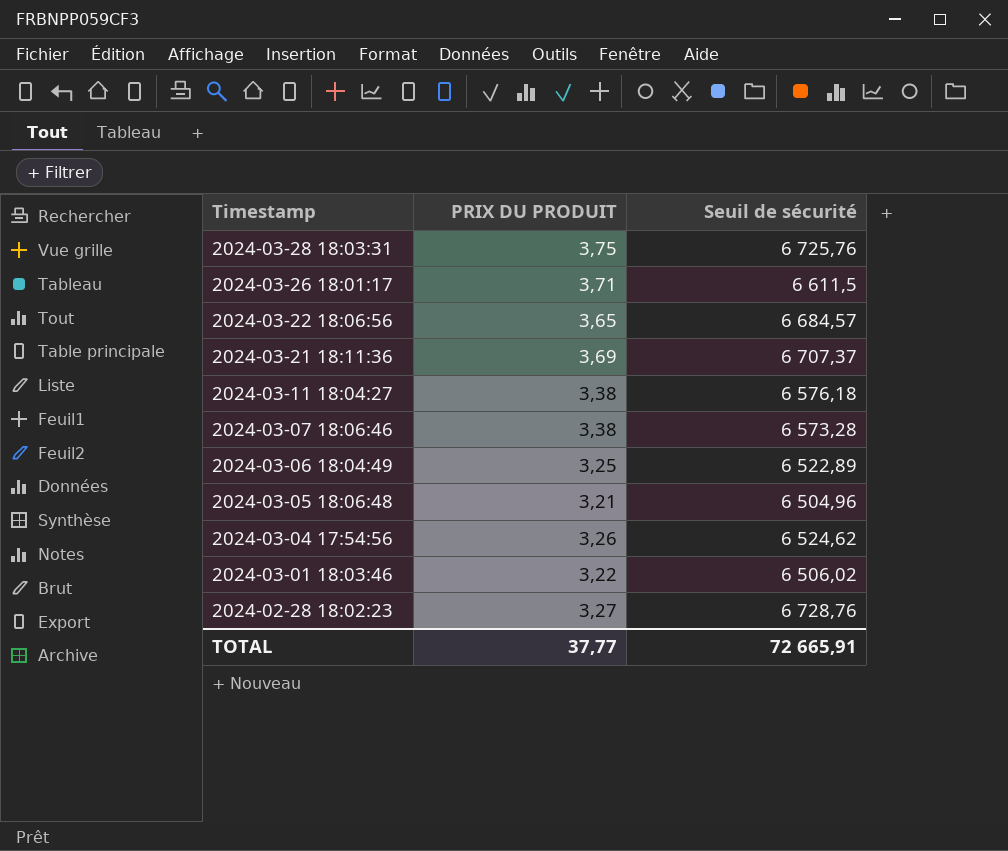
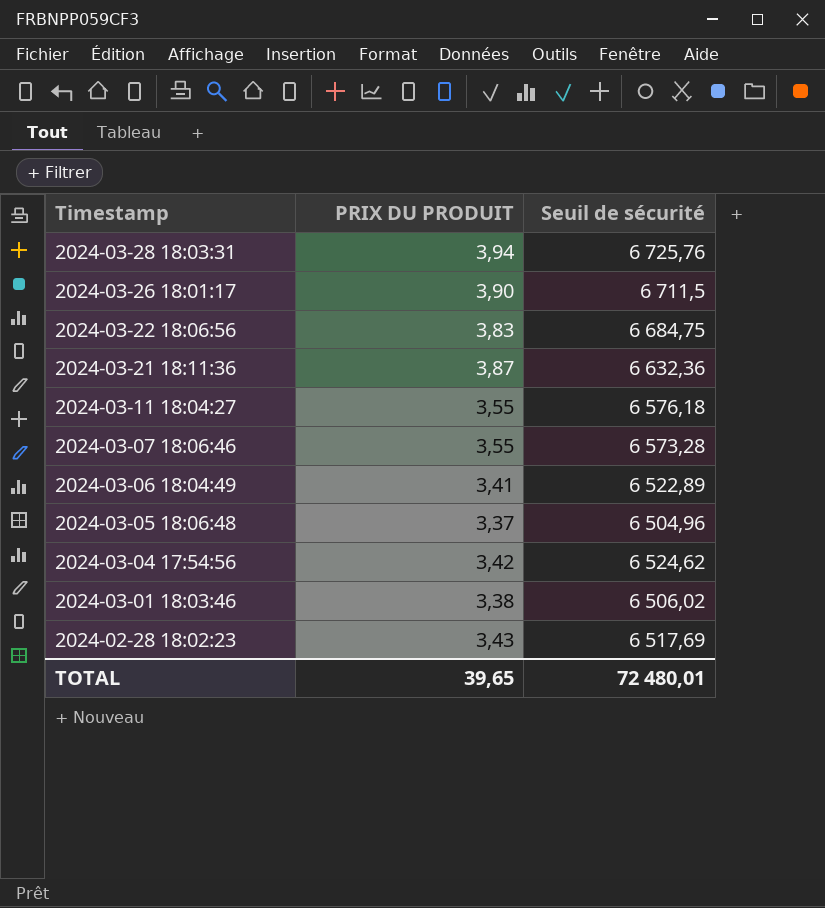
2024-03-28 18:03:31 | PRIX DU PRODUIT: 3,75 -> 3,94
2024-03-26 18:01:17 | PRIX DU PRODUIT: 3,71 -> 3,90
2024-03-26 18:01:17 | Seuil de sécurité: 6 611,5 -> 6 711,5
2024-03-22 18:06:56 | PRIX DU PRODUIT: 3,65 -> 3,83
2024-03-22 18:06:56 | Seuil de sécurité: 6 684,57 -> 6 684,75
2024-03-21 18:11:36 | PRIX DU PRODUIT: 3,69 -> 3,87
2024-03-21 18:11:36 | Seuil de sécurité: 6 707,37 -> 6 632,36
2024-03-11 18:04:27 | PRIX DU PRODUIT: 3,38 -> 3,55
2024-03-07 18:06:46 | PRIX DU PRODUIT: 3,38 -> 3,55
2024-03-06 18:04:49 | PRIX DU PRODUIT: 3,25 -> 3,41
2024-03-05 18:06:48 | PRIX DU PRODUIT: 3,21 -> 3,37
2024-03-04 17:54:56 | PRIX DU PRODUIT: 3,26 -> 3,42
2024-03-01 18:03:46 | PRIX DU PRODUIT: 3,22 -> 3,38
2024-02-28 18:02:23 | PRIX DU PRODUIT: 3,27 -> 3,43
2024-02-28 18:02:23 | Seuil de sécurité: 6 728,76 -> 6 517,69
TOTAL | PRIX DU PRODUIT: 37,77 -> 39,65
TOTAL | Seuil de sécurité: 72 665,91 -> 72 480,01

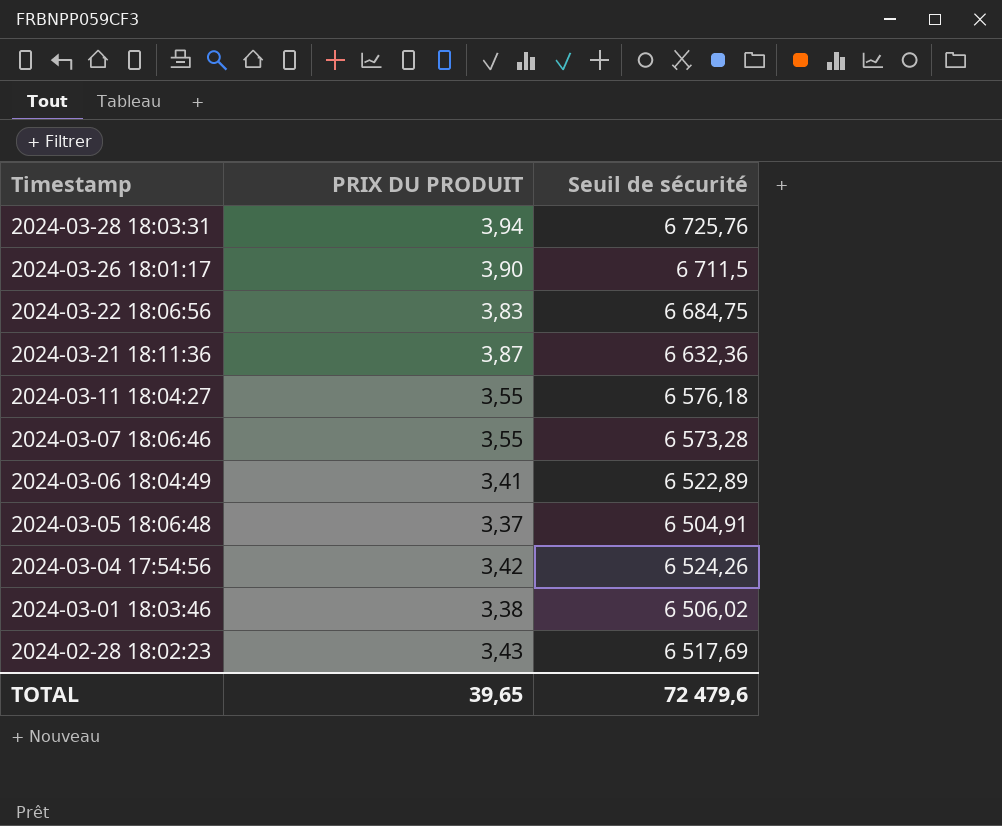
2024-03-05 18:06:48 | Seuil de sécurité: 6 504,96 -> 6 504,91
2024-03-04 17:54:56 | Seuil de sécurité: 6 524,62 -> 6 524,26
TOTAL | Seuil de sécurité: 72 480,01 -> 72 479,6

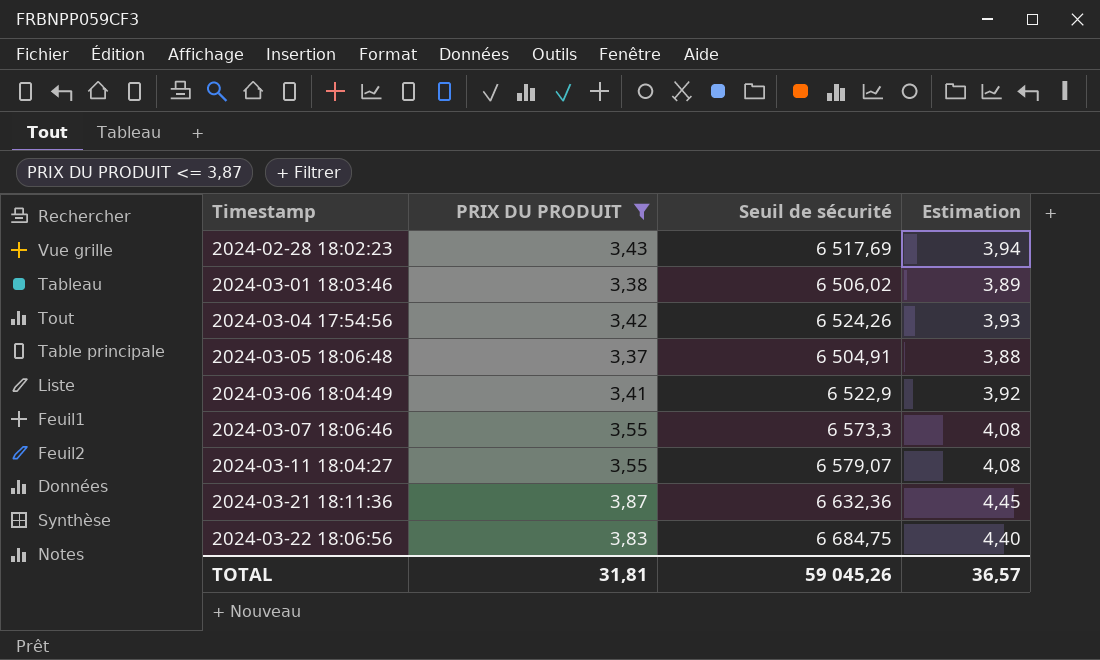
filter: none -> PRIX DU PRODUIT <= 3,87
row order: Timestamp descending -> Timestamp ascending
column Estimation | formula: none -> [PRIX DU PRODUIT] * 1,15
2024-03-06 18:04:49 | Seuil de sécurité: 6 522,89 -> 6 522,9
2024-03-07 18:06:46 | Seuil de sécurité: 6 573,28 -> 6 573,3
2024-03-11 18:04:27 | Seuil de sécurité: 6 576,18 -> 6 579,07
TOTAL | PRIX DU PRODUIT: 39,65 -> 31,81
TOTAL | Seuil de sécurité: 72 479,6 -> 59 045,26

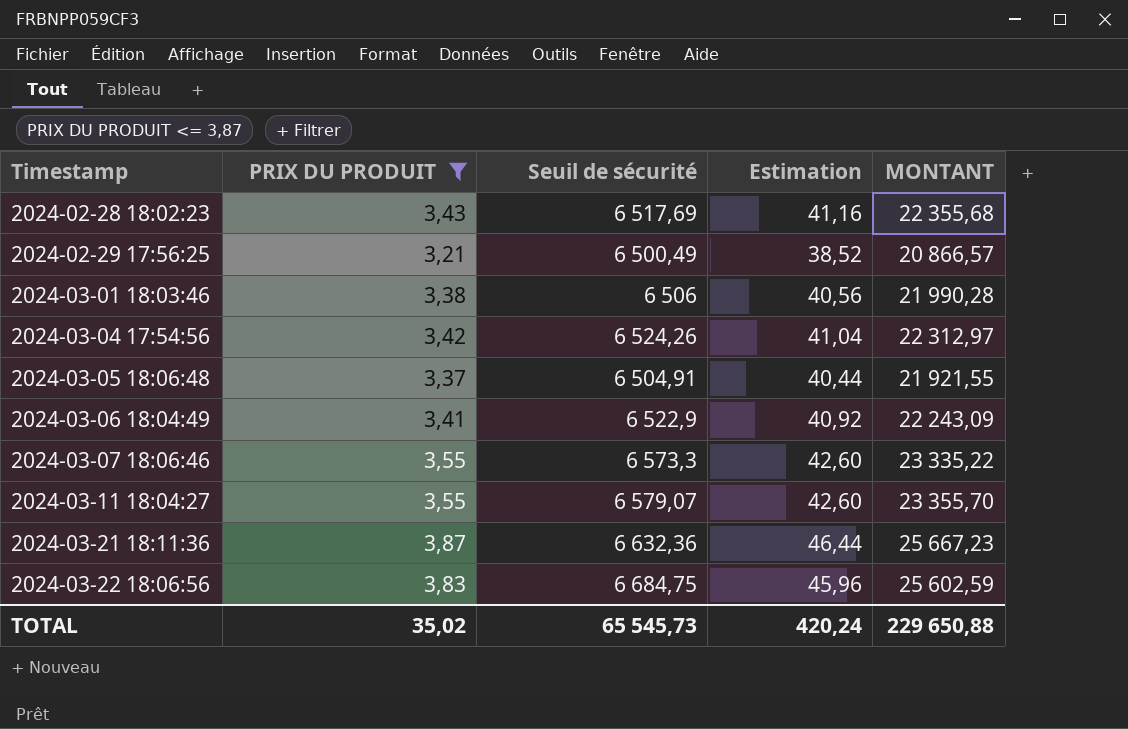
column Estimation | formula: [PRIX DU PRODUIT] * 1,15 -> [PRIX DU PRODUIT] * 12
column MONTANT | formula: none -> [PRIX DU PRODUIT] * [Seuil de sécurité]
row 2024-02-29 17:56:25: none -> 3,21 | 6 500,49 | 38,52 | 20 866,57
2024-03-01 18:03:46 | Seuil de sécurité: 6 506,02 -> 6 506
TOTAL | PRIX DU PRODUIT: 31,81 -> 35,02
TOTAL | Seuil de sécurité: 59 045,26 -> 65 545,73
TOTAL | Estimation: 36,57 -> 420,24

